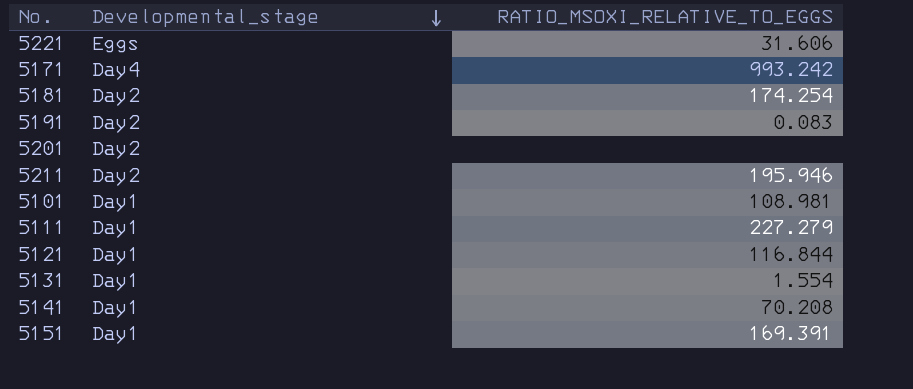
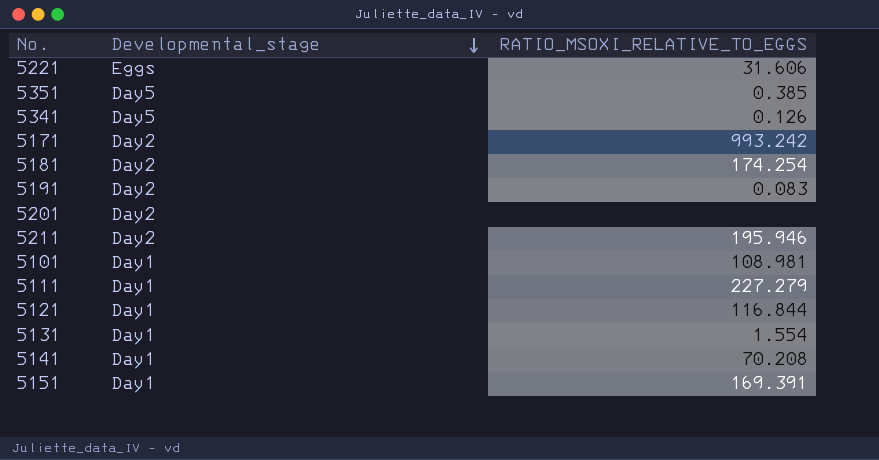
row 5351: none -> Day5 | 0.385
row 5341: none -> Day5 | 0.126
5171 | Developmental_stage: Day4 -> Day2

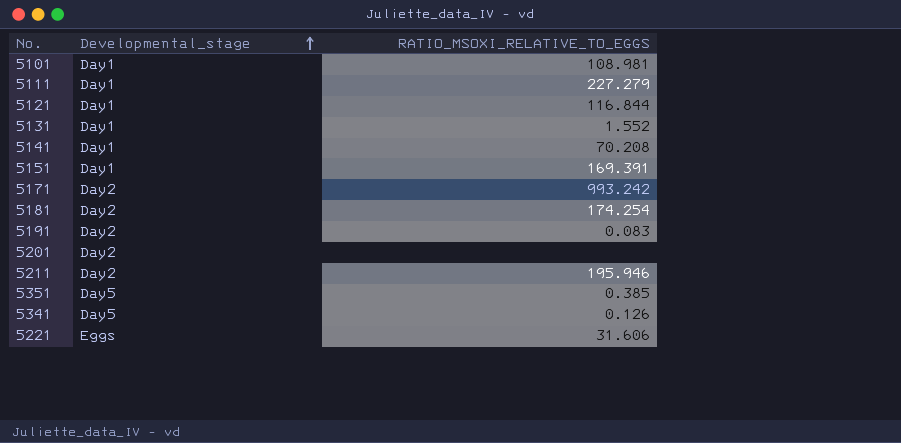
row order: Developmental_stage descending -> Developmental_stage ascending
5131 | RATIO_MSOXI_RELATIVE_TO_EGGS: 1.554 -> 1.552

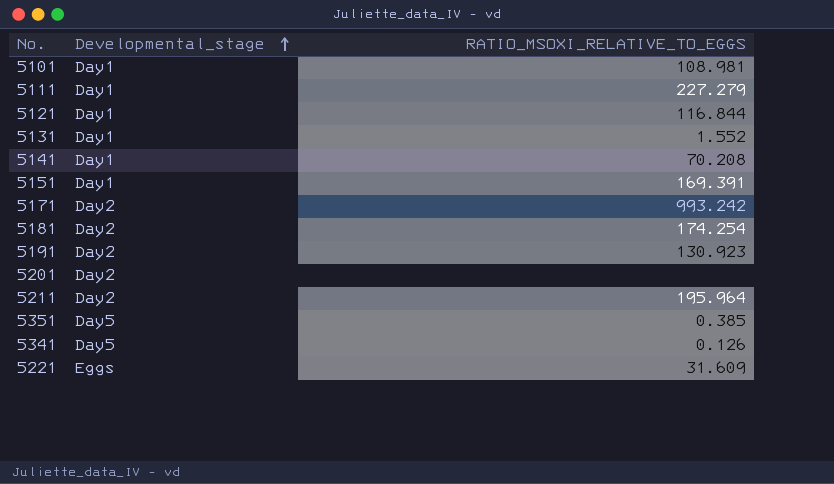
5191 | RATIO_MSOXI_RELATIVE_TO_EGGS: 0.083 -> 130.923
5211 | RATIO_MSOXI_RELATIVE_TO_EGGS: 195.946 -> 195.964
5221 | RATIO_MSOXI_RELATIVE_TO_EGGS: 31.606 -> 31.609

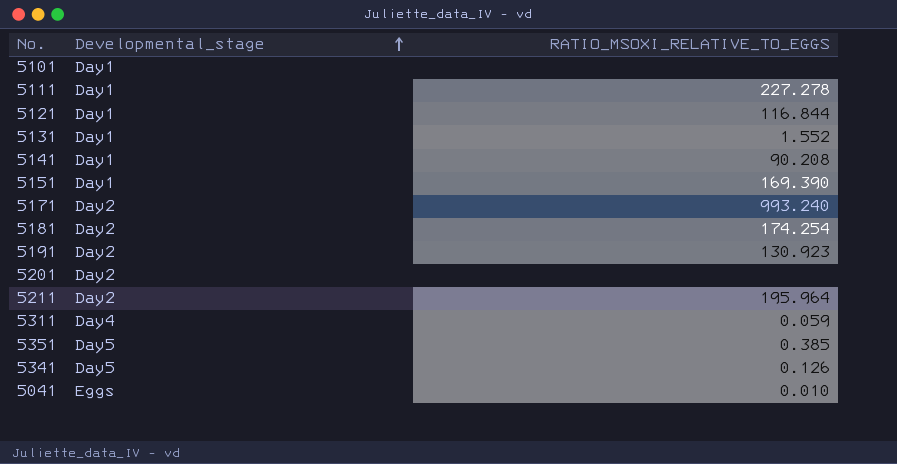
row 5221: Eggs | 31.609 -> none
5101 | RATIO_MSOXI_RELATIVE_TO_EGGS: 108.981 -> none
5111 | RATIO_MSOXI_RELATIVE_TO_EGGS: 227.279 -> 227.278
5141 | RATIO_MSOXI_RELATIVE_TO_EGGS: 70.208 -> 90.208
5151 | RATIO_MSOXI_RELATIVE_TO_EGGS: 169.391 -> 169.390
5171 | RATIO_MSOXI_RELATIVE_TO_EGGS: 993.242 -> 993.240
row 5311: none -> Day4 | 0.059
row 5041: none -> Eggs | 0.010

